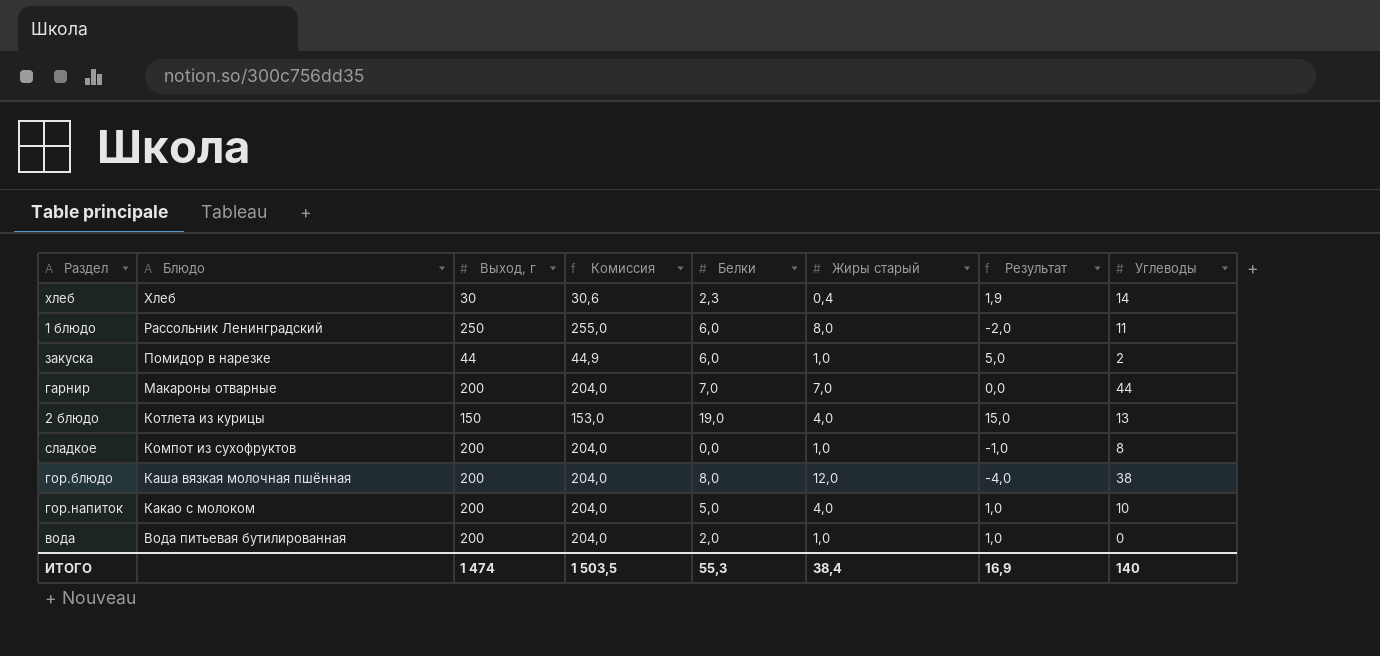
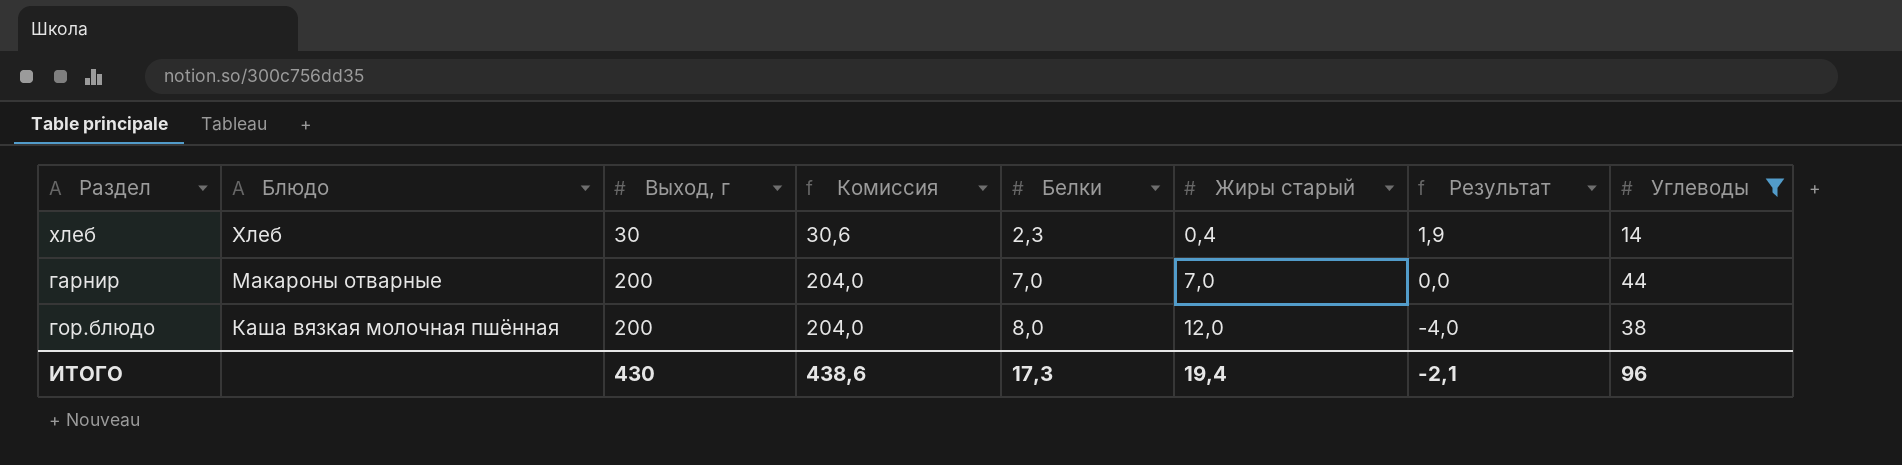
filter: none -> Углеводы >= 14
ИТОГО | Выход, г: 1 474 -> 430
ИТОГО | Комиссия: 1 503,5 -> 438,6
ИТОГО | Белки: 55,3 -> 17,3
ИТОГО | Жиры старый: 38,4 -> 19,4
ИТОГО | Результат: 16,9 -> -2,1
ИТОГО | Углеводы: 140 -> 96

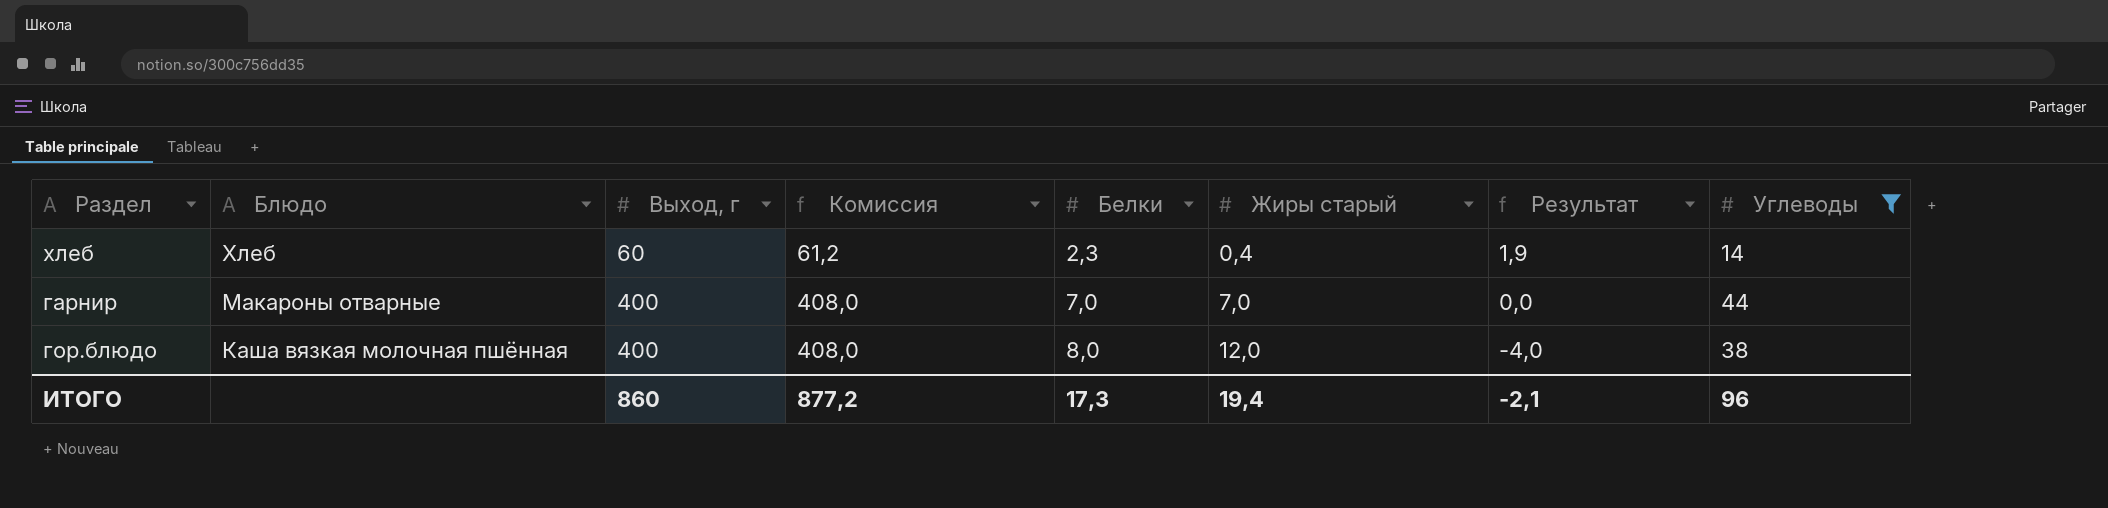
хлеб | Выход, г: 30 -> 60
хлеб | Комиссия: 30,6 -> 61,2
гарнир | Выход, г: 200 -> 400
гарнир | Комиссия: 204,0 -> 408,0
гор.блюдо | Выход, г: 200 -> 400
гор.блюдо | Комиссия: 204,0 -> 408,0
ИТОГО | Выход, г: 430 -> 860
ИТОГО | Комиссия: 438,6 -> 877,2

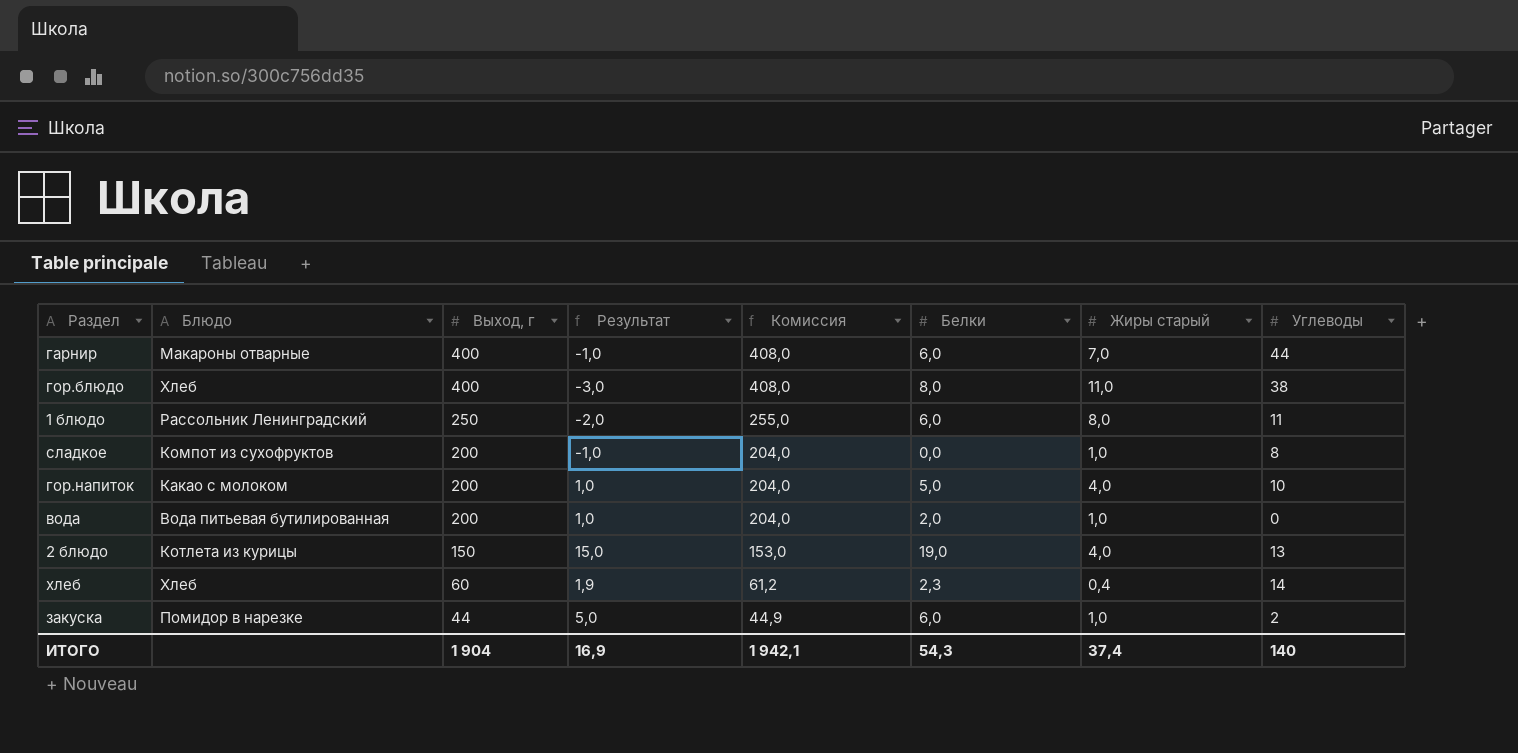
filter: Углеводы >= 14 -> none
row order: Блюдо descending -> Выход, г descending
column Результат | position: 7 -> 4
гарнир | Результат: 0,0 -> -1,0
гарнир | Белки: 7,0 -> 6,0
гор.блюдо | Блюдо: Каша вязкая молочная пшённая -> Хлеб
гор.блюдо | Результат: -4,0 -> -3,0
гор.блюдо | Жиры старый: 12,0 -> 11,0
ИТОГО | Выход, г: 860 -> 1 904
ИТОГО | Результат: -2,1 -> 16,9
ИТОГО | Комиссия: 877,2 -> 1 942,1
ИТОГО | Белки: 17,3 -> 54,3
ИТОГО | Жиры старый: 19,4 -> 37,4
ИТОГО | Углеводы: 96 -> 140

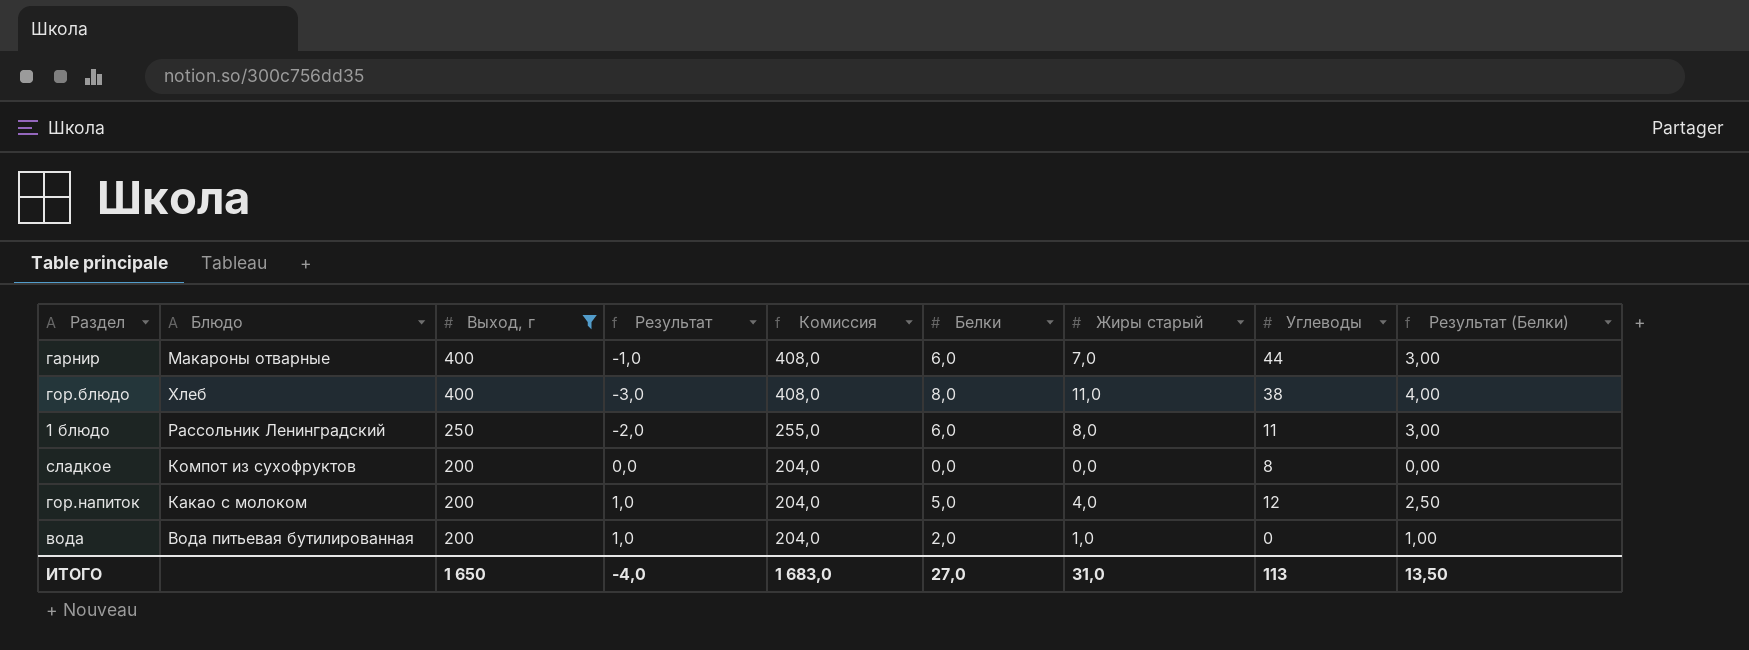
filter: none -> Выход, г >= 200
column Результат (Белки) | formula: none -> [Белки] * 0,5
сладкое | Результат: -1,0 -> 0,0
сладкое | Жиры старый: 1,0 -> 0,0
гор.напиток | Углеводы: 10 -> 12
ИТОГО | Выход, г: 1 904 -> 1 650
ИТОГО | Результат: 16,9 -> -4,0
ИТОГО | Комиссия: 1 942,1 -> 1 683,0
ИТОГО | Белки: 54,3 -> 27,0
ИТОГО | Жиры старый: 37,4 -> 31,0
ИТОГО | Углеводы: 140 -> 113

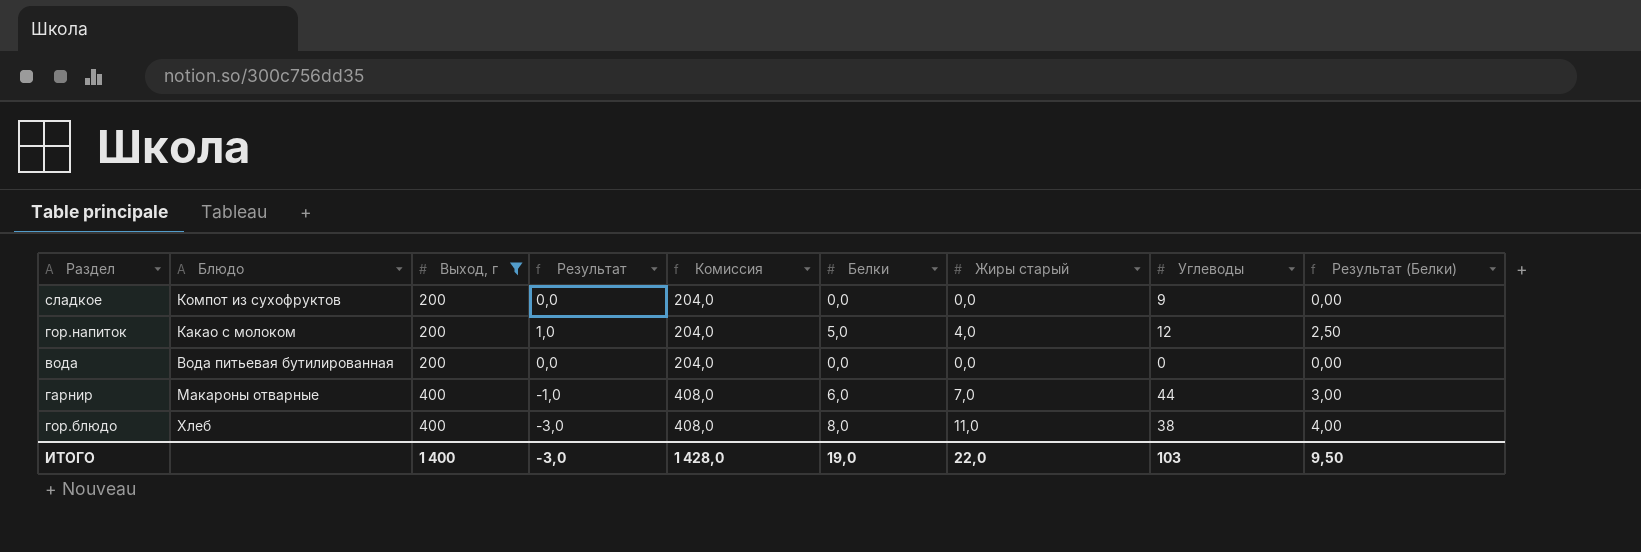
row order: Выход, г descending -> Выход, г ascending
row 1 блюдо: Рассольник Ленинградский | 250 | -2,0 | 255,0 | 6,0 | 8,0 | 11 | 3,00 -> none
сладкое | Углеводы: 8 -> 9
вода | Результат: 1,0 -> 0,0
вода | Белки: 2,0 -> 0,0
вода | Жиры старый: 1,0 -> 0,0
вода | Результат (Белки): 1,00 -> 0,00
ИТОГО | Выход, г: 1 650 -> 1 400
ИТОГО | Результат: -4,0 -> -3,0
ИТОГО | Комиссия: 1 683,0 -> 1 428,0
ИТОГО | Белки: 27,0 -> 19,0
ИТОГО | Жиры старый: 31,0 -> 22,0
ИТОГО | Углеводы: 113 -> 103
ИТОГО | Результат (Белки): 13,50 -> 9,50

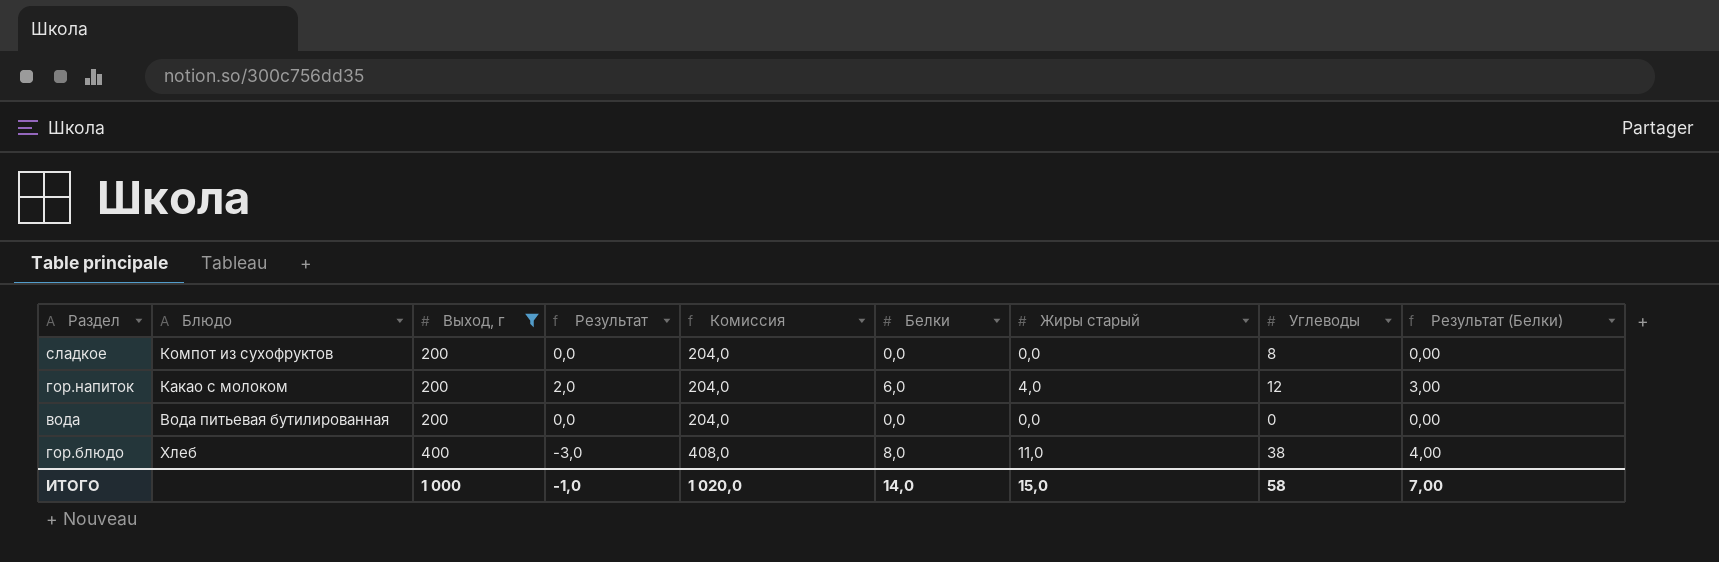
row гарнир: Макароны отварные | 400 | -1,0 | 408,0 | 6,0 | 7,0 | 44 | 3,00 -> none
сладкое | Углеводы: 9 -> 8
гор.напиток | Результат: 1,0 -> 2,0
гор.напиток | Белки: 5,0 -> 6,0
гор.напиток | Результат (Белки): 2,50 -> 3,00
ИТОГО | Выход, г: 1 400 -> 1 000
ИТОГО | Результат: -3,0 -> -1,0
ИТОГО | Комиссия: 1 428,0 -> 1 020,0
ИТОГО | Белки: 19,0 -> 14,0
ИТОГО | Жиры старый: 22,0 -> 15,0
ИТОГО | Углеводы: 103 -> 58
ИТОГО | Результат (Белки): 9,50 -> 7,00

